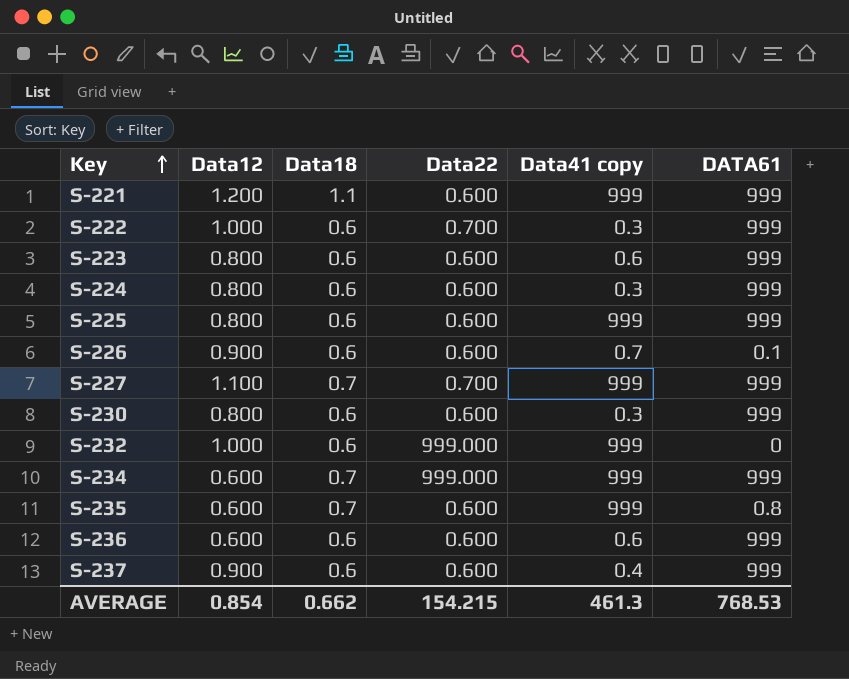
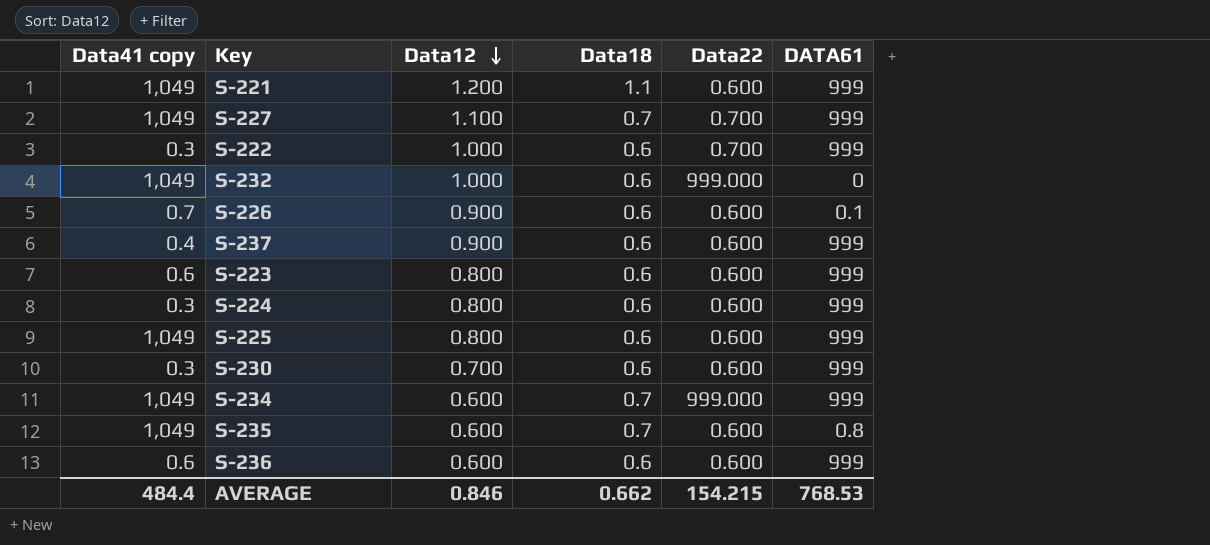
row order: Key ascending -> Data12 descending
column Data41 copy | position: 5 -> 1
S-221 | Data41 copy: 999 -> 1,049
S-227 | Data41 copy: 999 -> 1,049
S-232 | Data41 copy: 999 -> 1,049
S-225 | Data41 copy: 999 -> 1,049
S-230 | Data12: 0.800 -> 0.700
S-234 | Data41 copy: 999 -> 1,049
S-235 | Data41 copy: 999 -> 1,049
AVERAGE | Data41 copy: 461.3 -> 484.4
AVERAGE | Data12: 0.854 -> 0.846

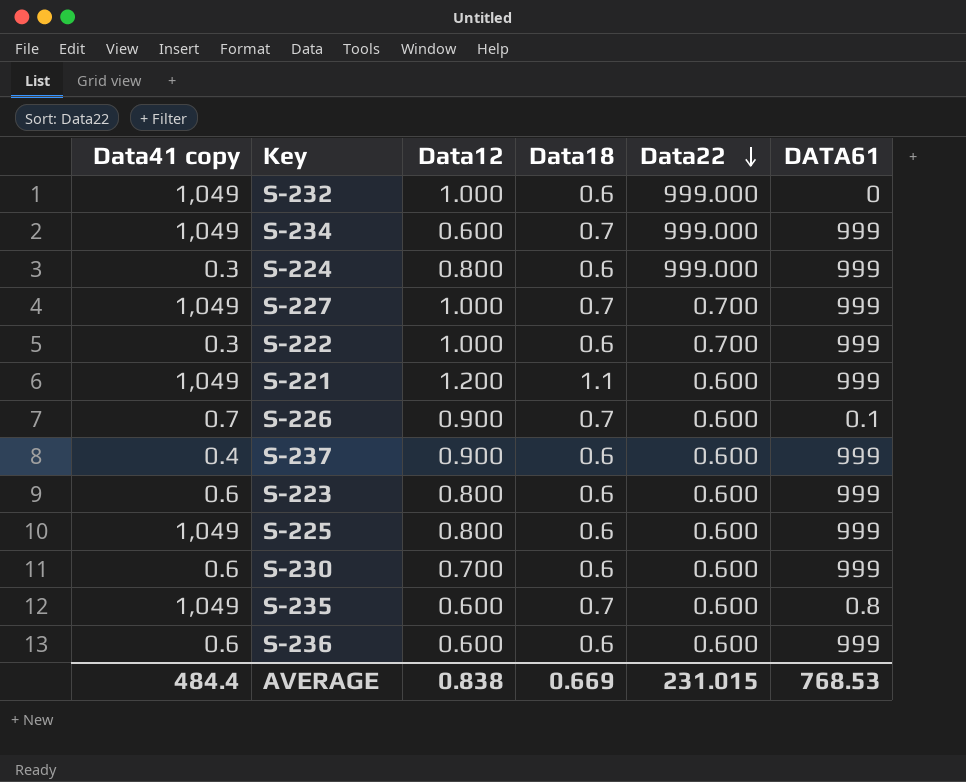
row order: Data12 descending -> Data22 descending
S-224 | Data22: 0.600 -> 999.000
S-227 | Data12: 1.100 -> 1.000
S-226 | Data18: 0.6 -> 0.7
S-230 | Data41 copy: 0.3 -> 0.6
AVERAGE | Data12: 0.846 -> 0.838
AVERAGE | Data18: 0.662 -> 0.669
AVERAGE | Data22: 154.215 -> 231.015

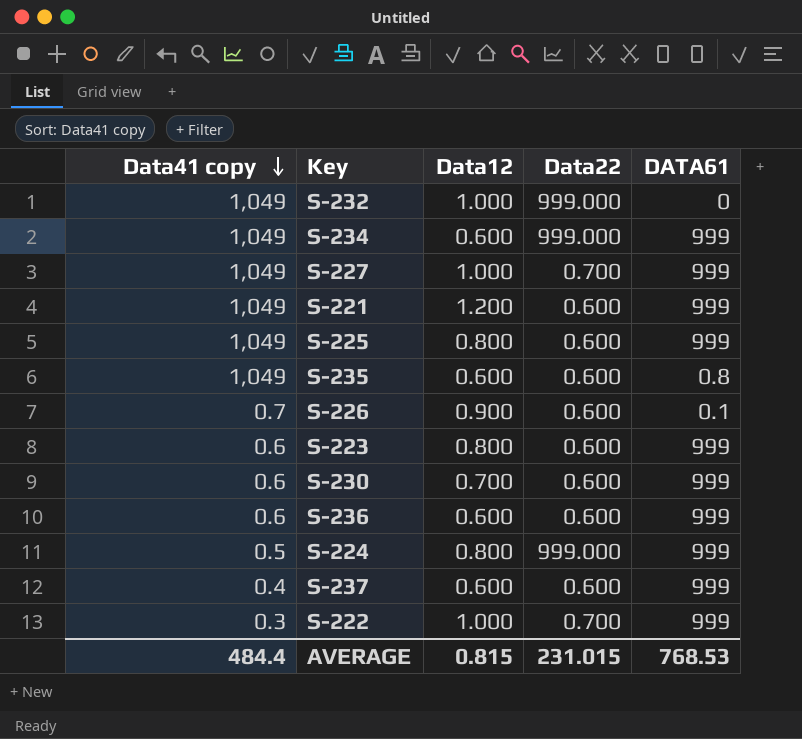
row order: Data22 descending -> Data41 copy descending
column Data18 | position: 4 -> none
S-224 | Data41 copy: 0.3 -> 0.5
S-237 | Data12: 0.900 -> 0.600
AVERAGE | Data12: 0.838 -> 0.815

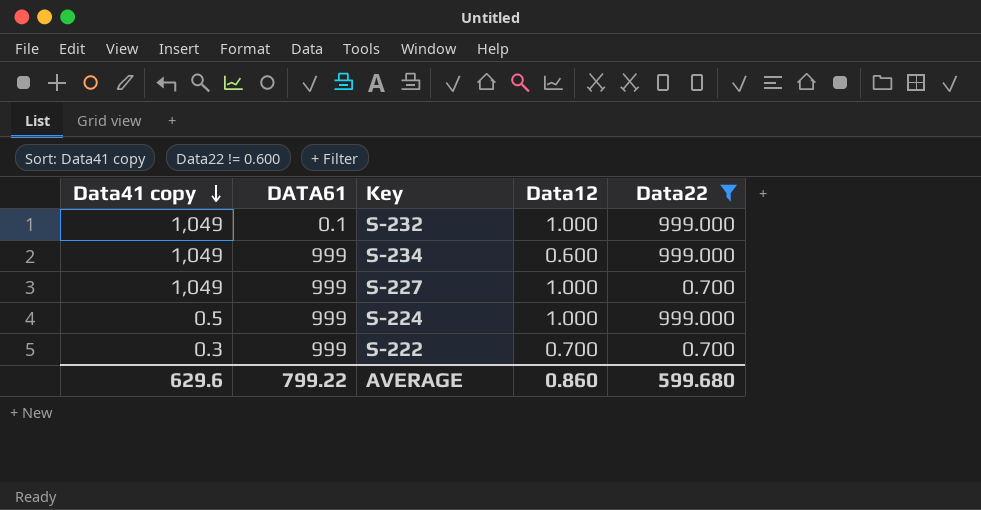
filter: none -> Data22 != 0.600
column DATA61 | position: 5 -> 2
S-232 | DATA61: 0 -> 0.1
S-224 | Data12: 0.800 -> 1.000
S-222 | Data12: 1.000 -> 0.700
AVERAGE | Data41 copy: 484.4 -> 629.6
AVERAGE | DATA61: 768.53 -> 799.22
AVERAGE | Data12: 0.815 -> 0.860
AVERAGE | Data22: 231.015 -> 599.680

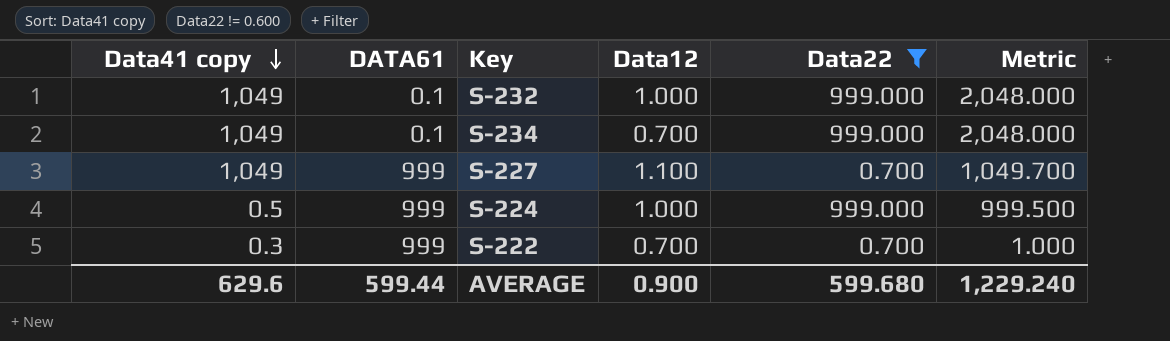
column Metric | formula: none -> [Data41 copy] + [Data22]
S-234 | DATA61: 999 -> 0.1
S-234 | Data12: 0.600 -> 0.700
S-227 | Data12: 1.000 -> 1.100
AVERAGE | DATA61: 799.22 -> 599.44
AVERAGE | Data12: 0.860 -> 0.900

